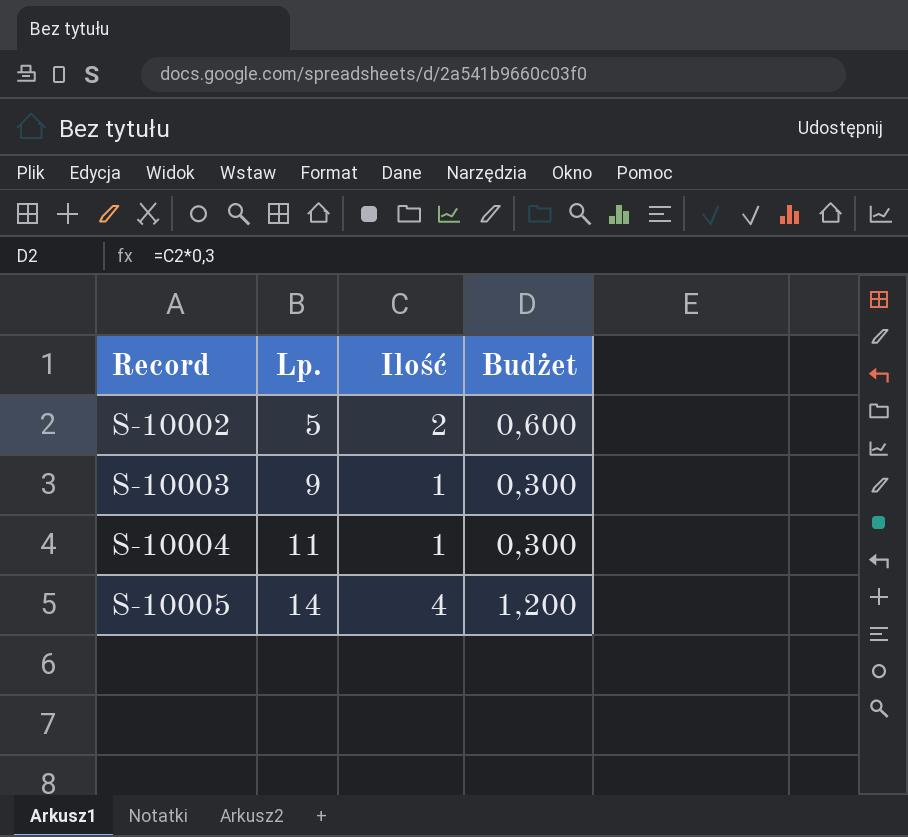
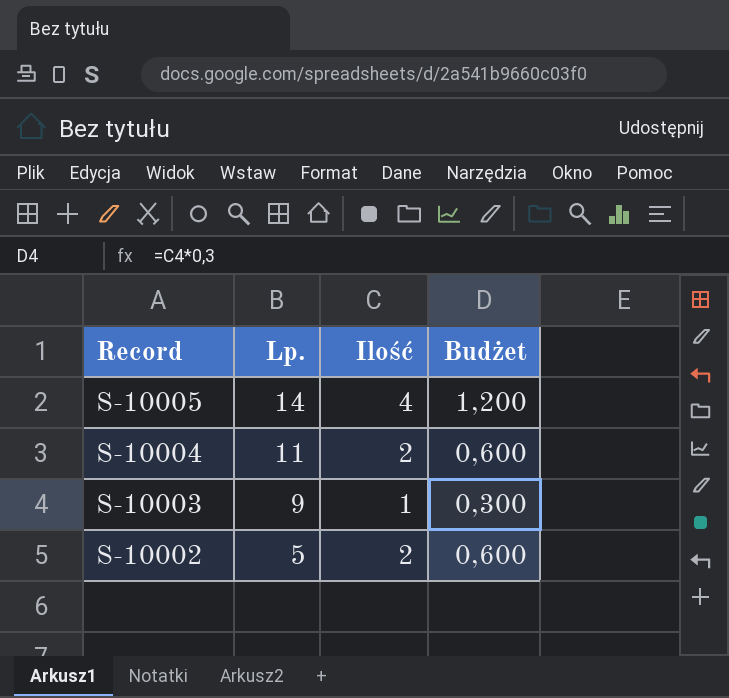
row order: Record ascending -> Record descending
S-10004 | Ilość: 1 -> 2
S-10004 | Budżet: 0,300 -> 0,600

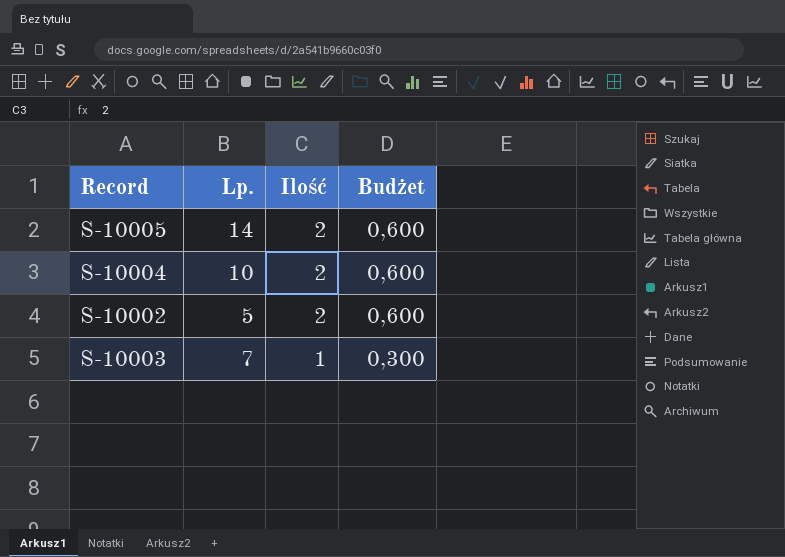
row order: Record descending -> Ilość descending
S-10005 | Ilość: 4 -> 2
S-10005 | Budżet: 1,200 -> 0,600
S-10004 | Lp.: 11 -> 10
S-10003 | Lp.: 9 -> 7

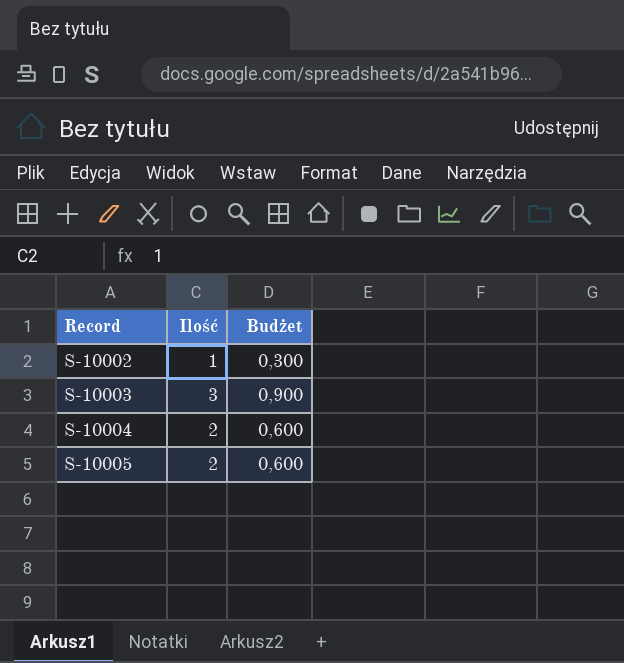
row order: Ilość descending -> Record ascending
column Lp. | position: 2 -> none
S-10002 | Ilość: 2 -> 1
S-10002 | Budżet: 0,600 -> 0,300
S-10003 | Ilość: 1 -> 3
S-10003 | Budżet: 0,300 -> 0,900

